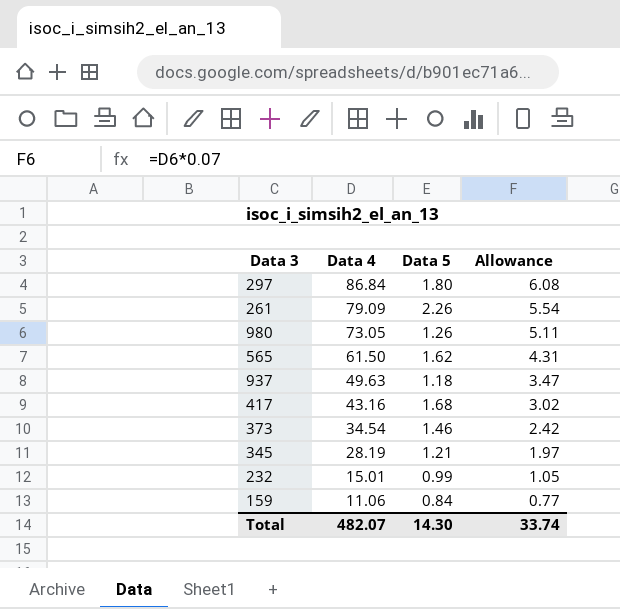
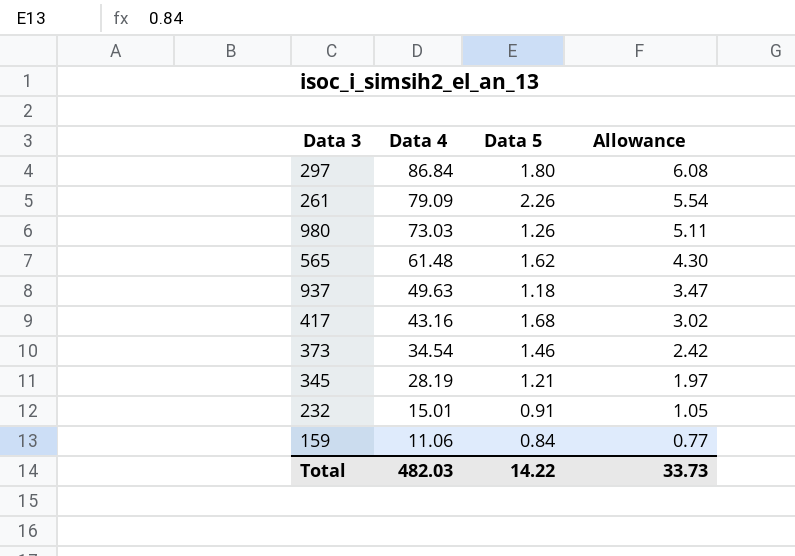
980 | Data 4: 73.05 -> 73.03
565 | Data 4: 61.50 -> 61.48
565 | Allowance: 4.31 -> 4.30
232 | Data 5: 0.99 -> 0.91
Total | Data 4: 482.07 -> 482.03
Total | Data 5: 14.30 -> 14.22
Total | Allowance: 33.74 -> 33.73

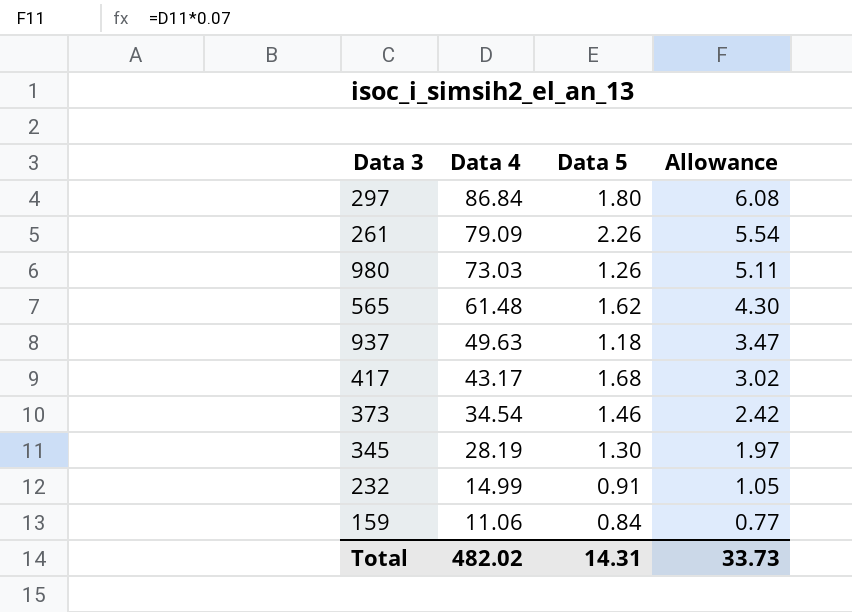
417 | Data 4: 43.16 -> 43.17
345 | Data 5: 1.21 -> 1.30
232 | Data 4: 15.01 -> 14.99
Total | Data 4: 482.03 -> 482.02
Total | Data 5: 14.22 -> 14.31

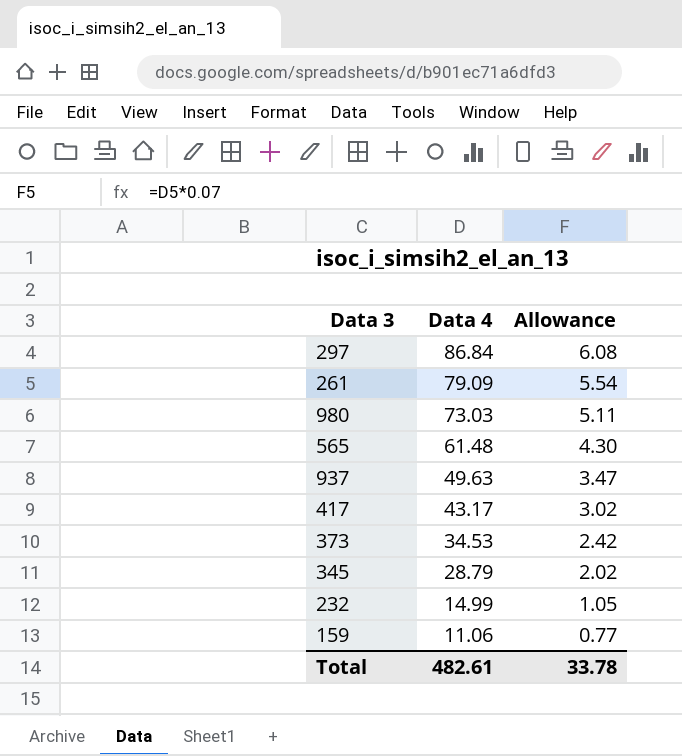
column Data 5 | position: 3 -> none
373 | Data 4: 34.54 -> 34.53
345 | Data 4: 28.19 -> 28.79
345 | Allowance: 1.97 -> 2.02
Total | Data 4: 482.02 -> 482.61
Total | Allowance: 33.73 -> 33.78

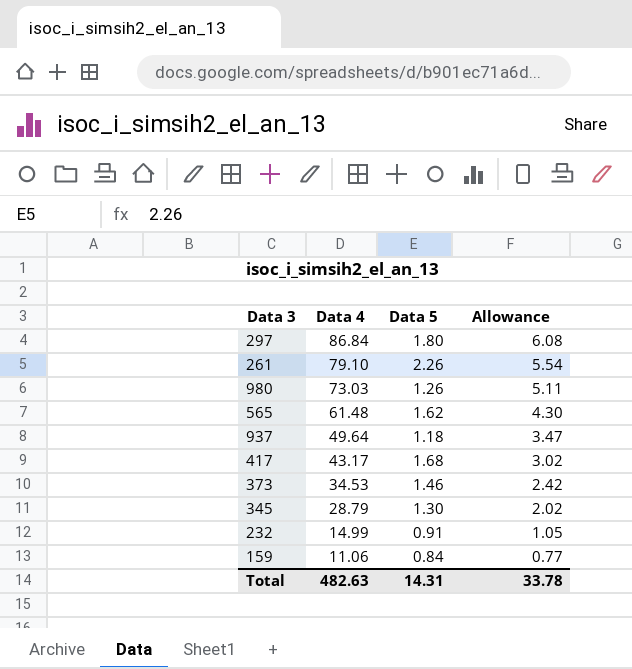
column Data 5 | position: none -> 3
261 | Data 4: 79.09 -> 79.10
937 | Data 4: 49.63 -> 49.64
Total | Data 4: 482.61 -> 482.63

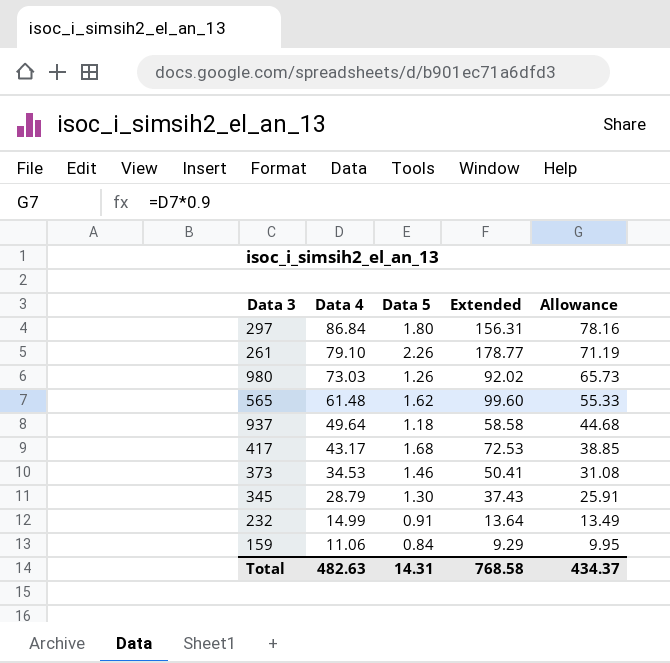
column Extended | formula: none -> [Data 4] * [Data 5]
column Allowance | formula: [Data 4] * 0.07 -> [Data 4] * 0.9
Total | Allowance: 33.78 -> 434.37

